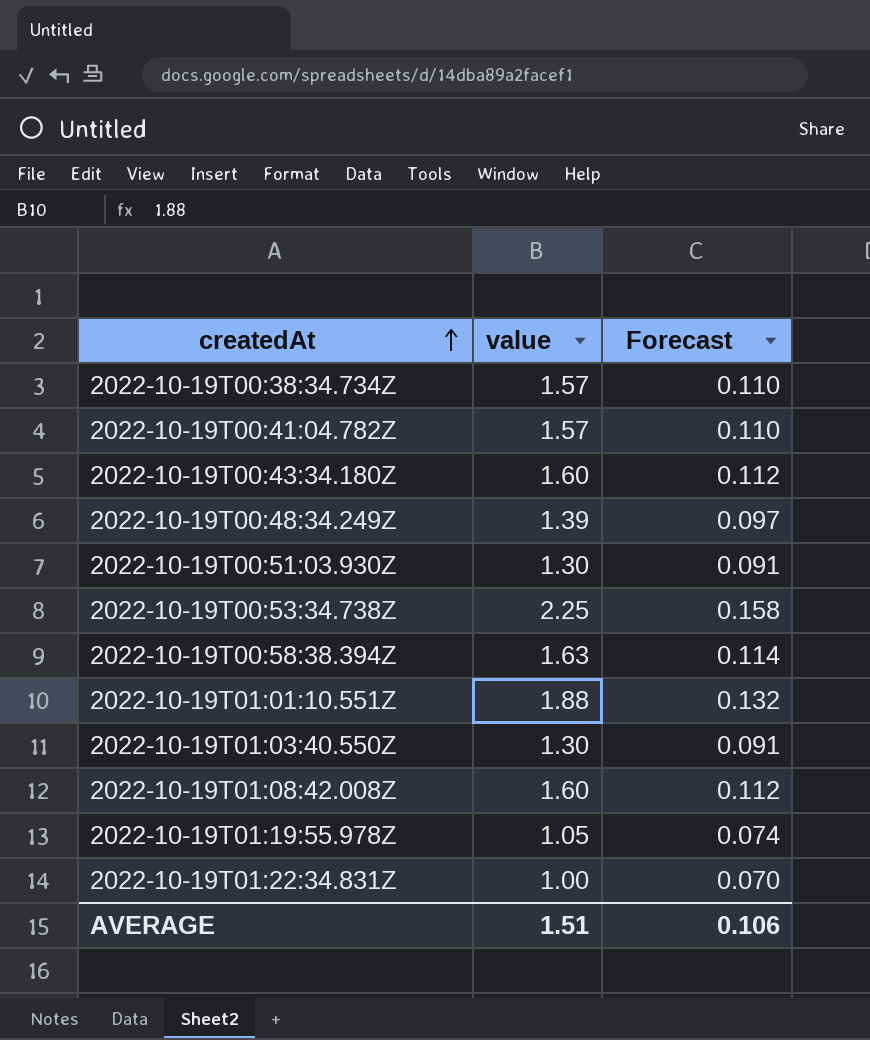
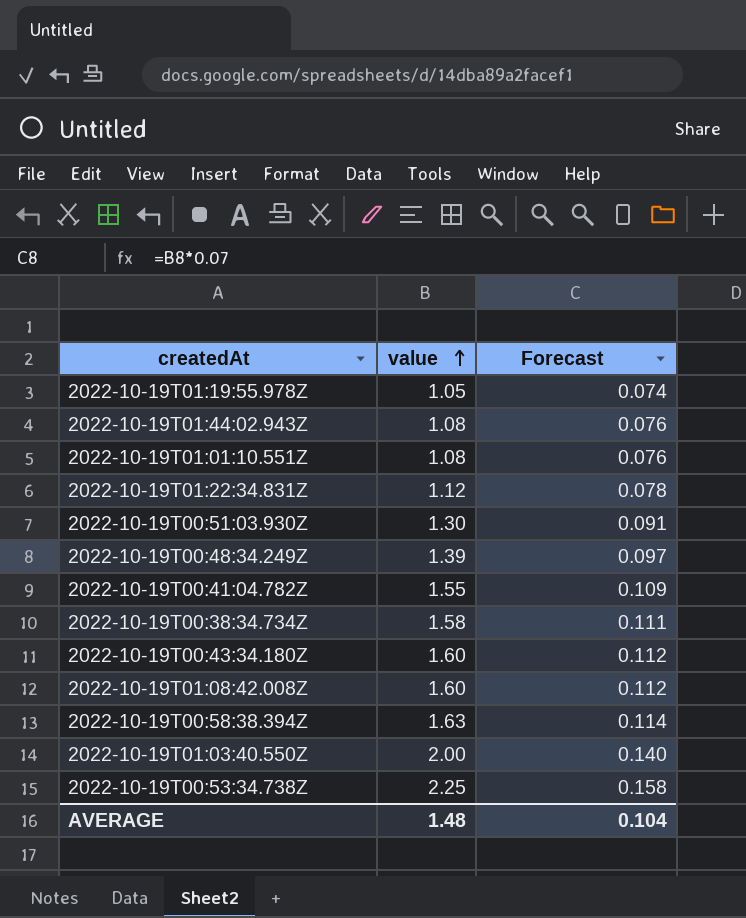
row order: createdAt ascending -> value ascending
row 2022-10-19T01:44:02.943Z: none -> 1.08 | 0.076
2022-10-19T01:01:10.551Z | value: 1.88 -> 1.08
2022-10-19T01:01:10.551Z | Forecast: 0.132 -> 0.076
2022-10-19T01:22:34.831Z | value: 1.00 -> 1.12
2022-10-19T01:22:34.831Z | Forecast: 0.070 -> 0.078
2022-10-19T00:41:04.782Z | value: 1.57 -> 1.55
2022-10-19T00:41:04.782Z | Forecast: 0.110 -> 0.109
2022-10-19T00:38:34.734Z | value: 1.57 -> 1.58
2022-10-19T00:38:34.734Z | Forecast: 0.110 -> 0.111
2022-10-19T01:03:40.550Z | value: 1.30 -> 2.00
2022-10-19T01:03:40.550Z | Forecast: 0.091 -> 0.140
AVERAGE | value: 1.51 -> 1.48
AVERAGE | Forecast: 0.106 -> 0.104

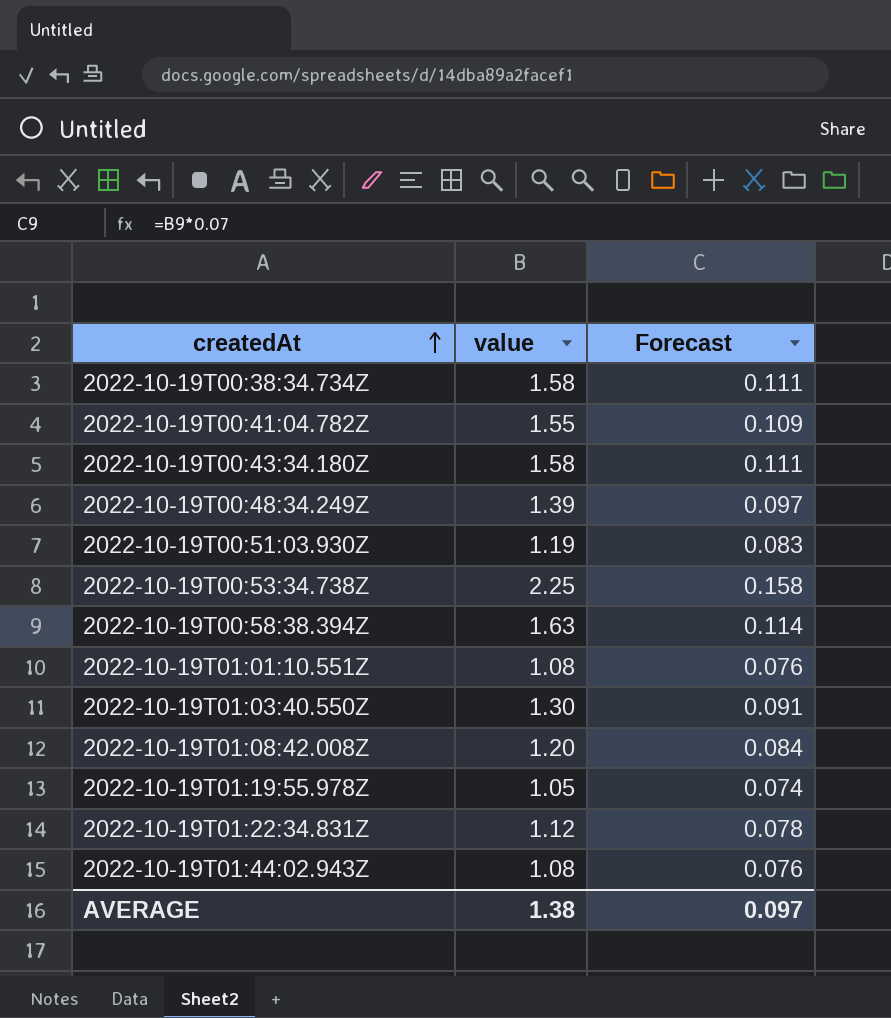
row order: value ascending -> createdAt ascending
2022-10-19T00:43:34.180Z | value: 1.60 -> 1.58
2022-10-19T00:43:34.180Z | Forecast: 0.112 -> 0.111
2022-10-19T00:51:03.930Z | value: 1.30 -> 1.19
2022-10-19T00:51:03.930Z | Forecast: 0.091 -> 0.083
2022-10-19T01:03:40.550Z | value: 2.00 -> 1.30
2022-10-19T01:03:40.550Z | Forecast: 0.140 -> 0.091
2022-10-19T01:08:42.008Z | value: 1.60 -> 1.20
2022-10-19T01:08:42.008Z | Forecast: 0.112 -> 0.084
AVERAGE | value: 1.48 -> 1.38
AVERAGE | Forecast: 0.104 -> 0.097

